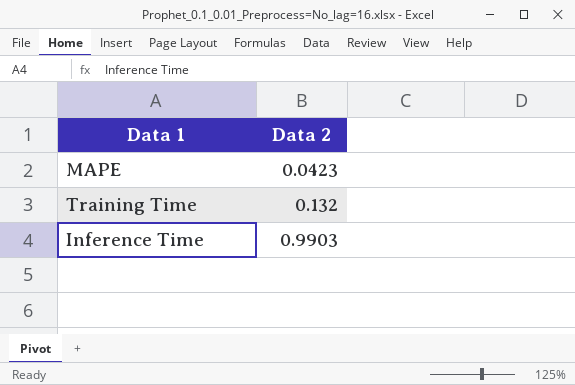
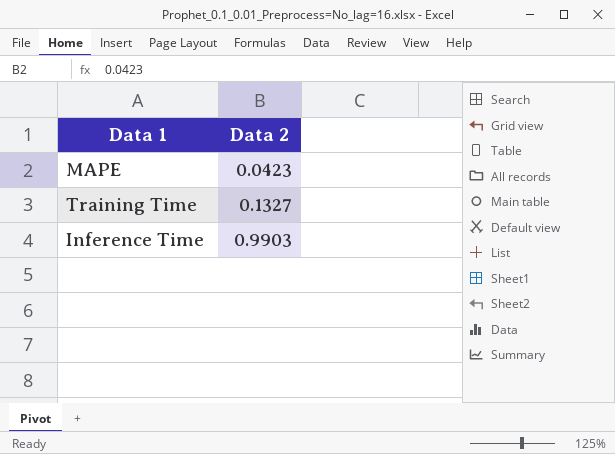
Training Time | Data 2: 0.132 -> 0.1327

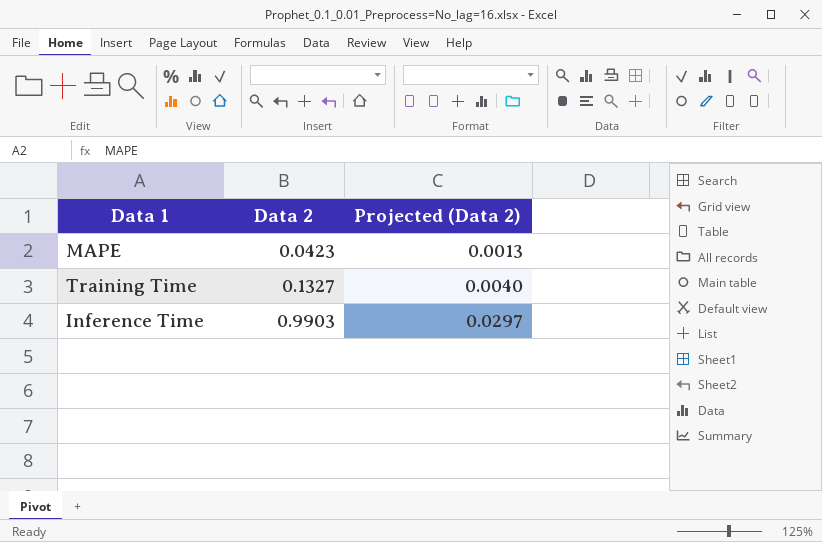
column Projected (Data 2) | formula: none -> [Data 2] * 0.03

